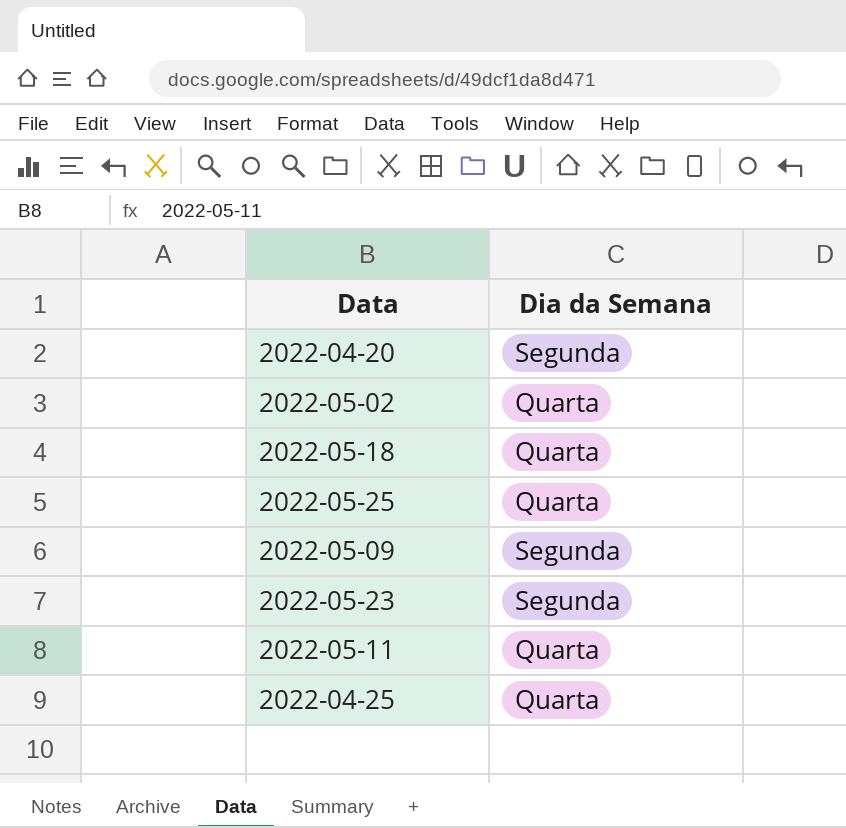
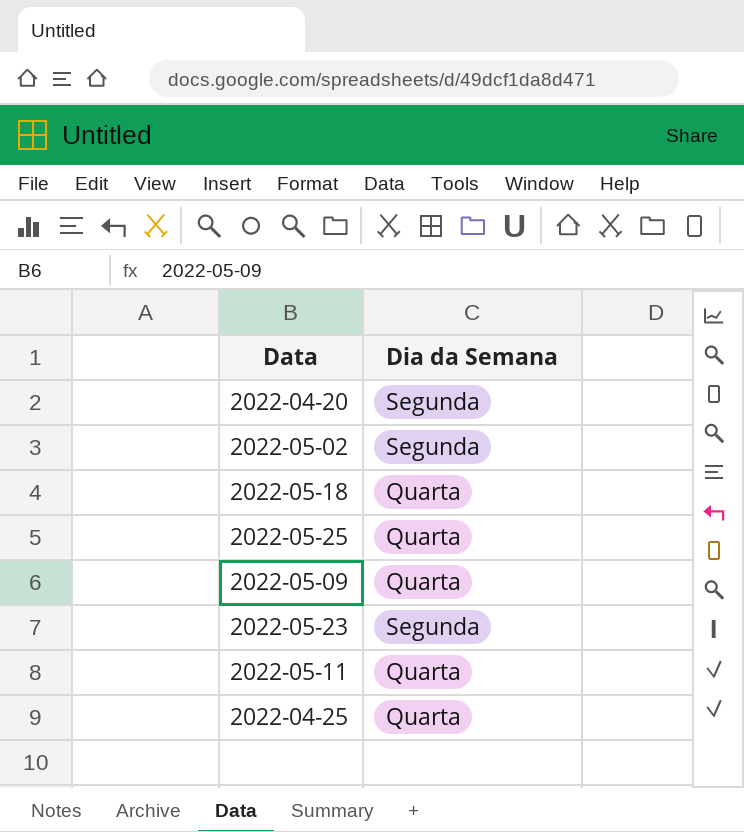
2022-05-02 | Dia da Semana: Quarta -> Segunda
2022-05-09 | Dia da Semana: Segunda -> Quarta

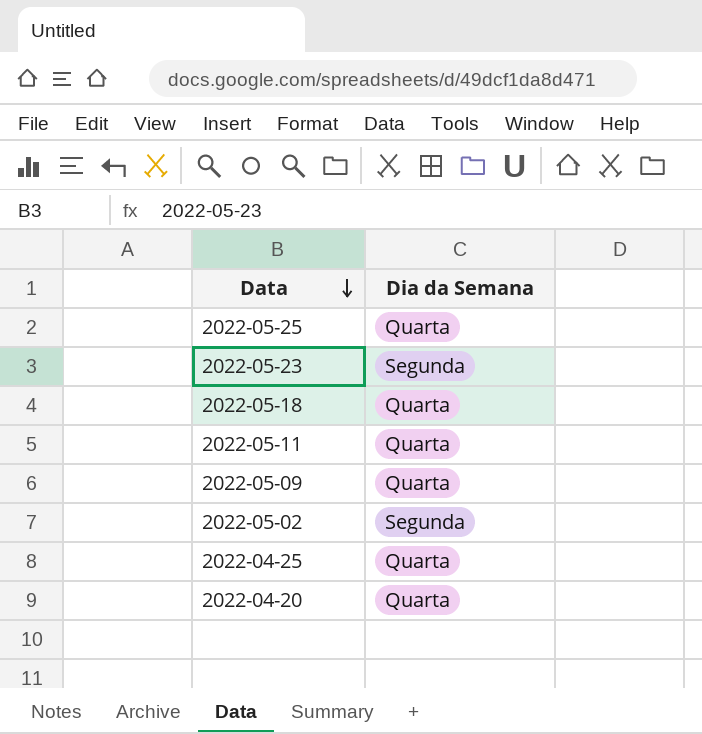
row order: none -> Data descending
2022-04-20 | Dia da Semana: Segunda -> Quarta

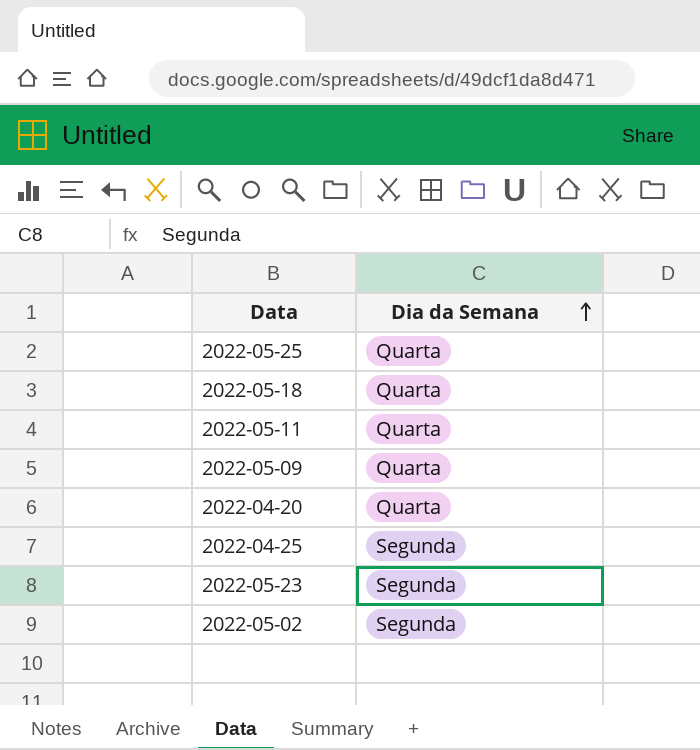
row order: Data descending -> Dia da Semana ascending
2022-04-25 | Dia da Semana: Quarta -> Segunda

